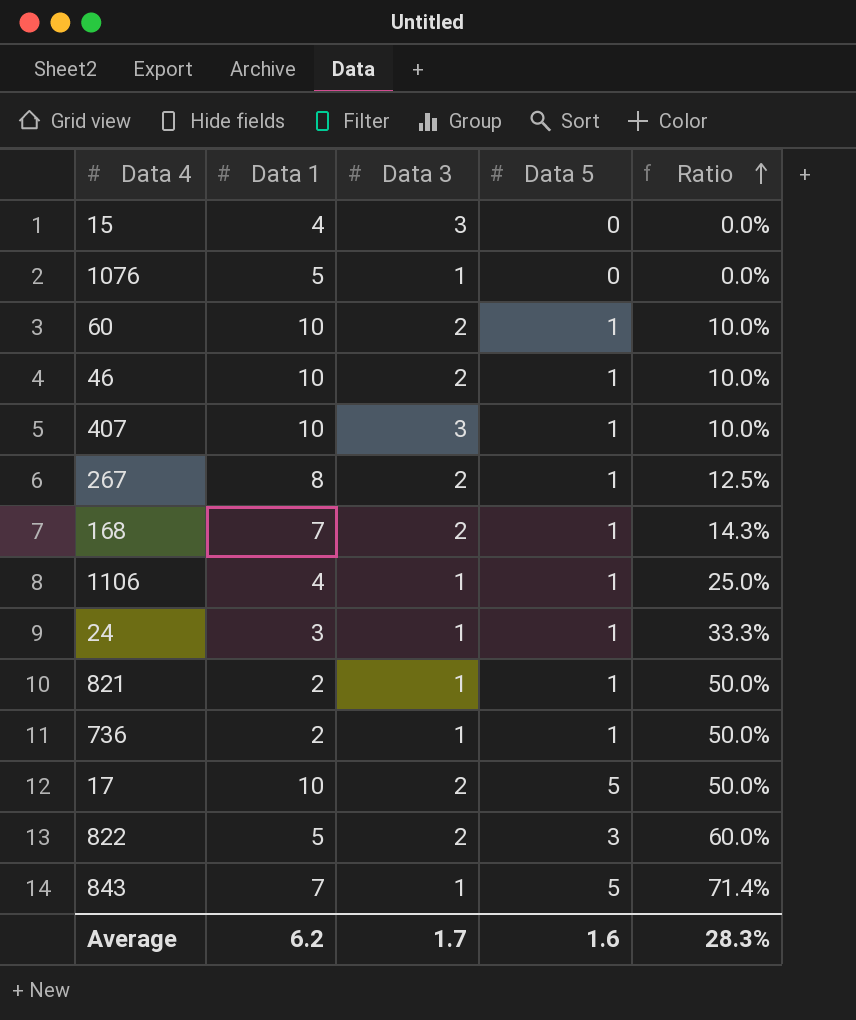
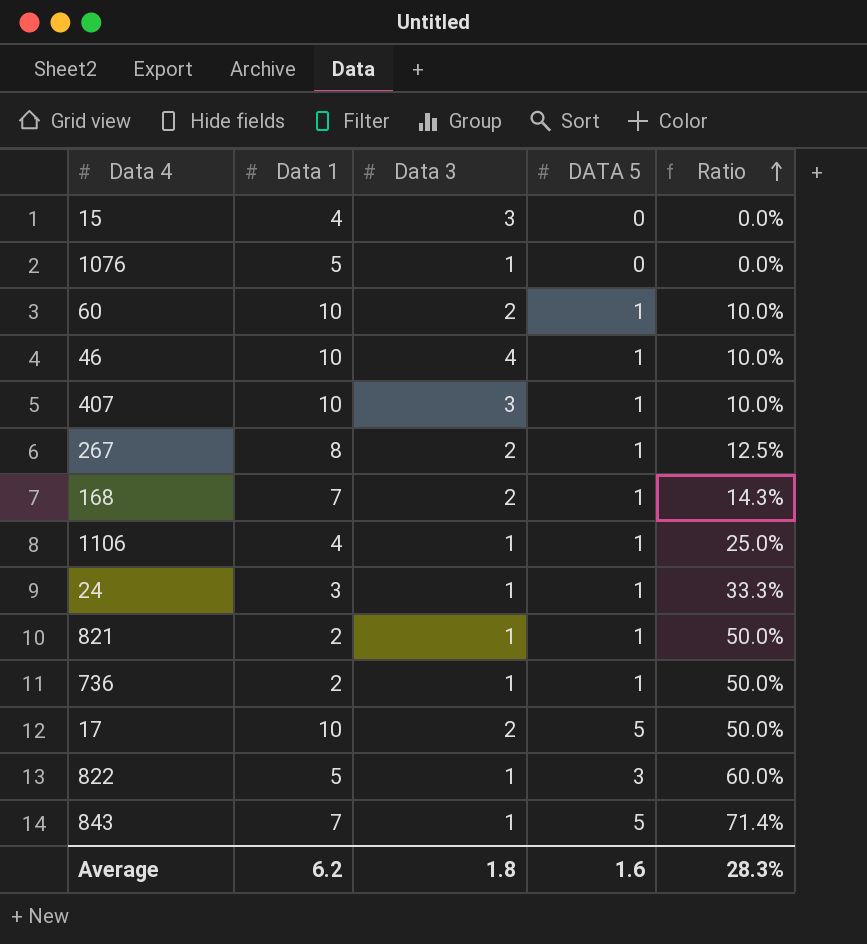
column name: Data 5 -> DATA 5
46 | Data 3: 2 -> 4
822 | Data 3: 2 -> 1
Average | Data 3: 1.7 -> 1.8

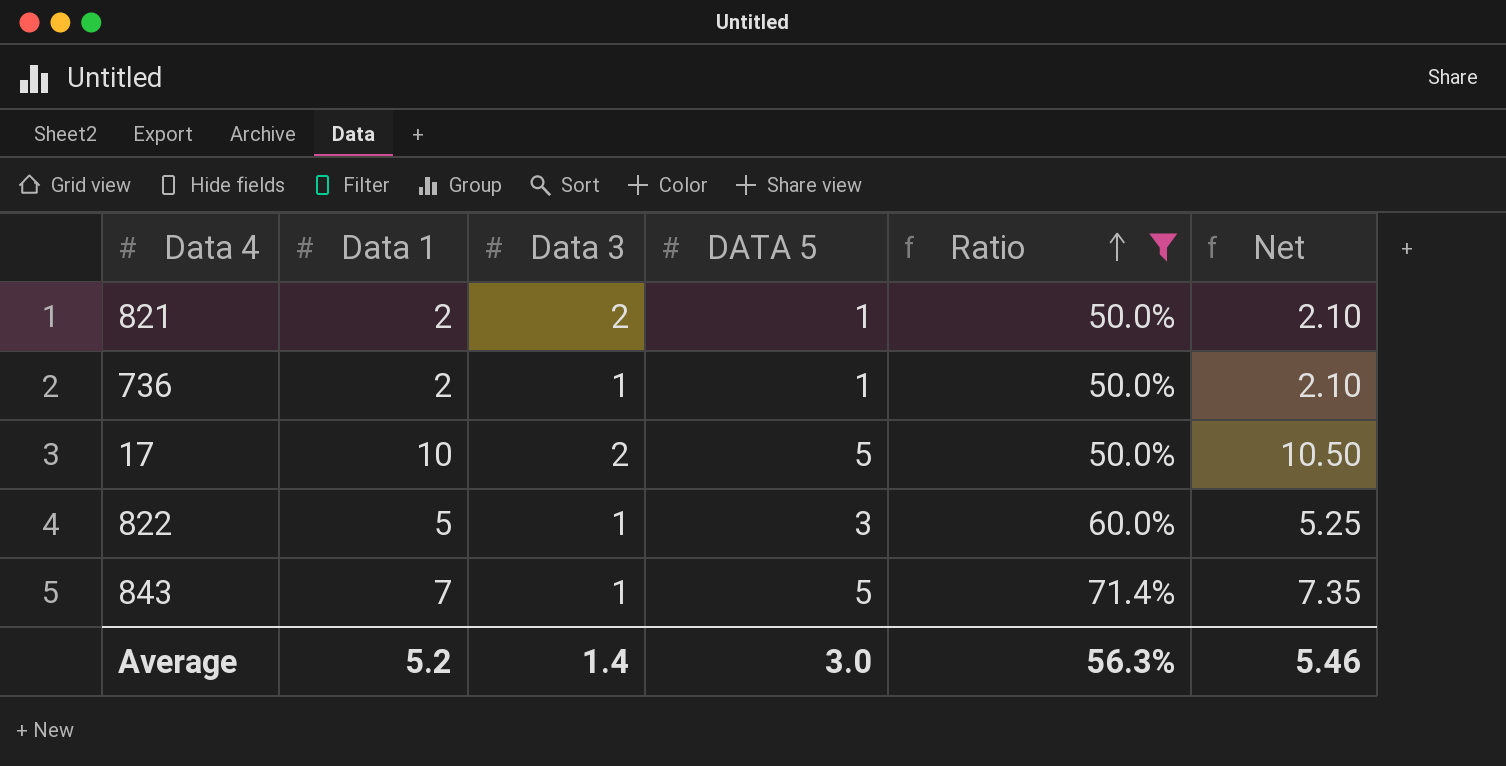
filter: none -> Ratio >= 50.0%
column Net | formula: none -> [Data 1] * 1.05
821 | Data 3: 1 -> 2
Average | Data 1: 6.2 -> 5.2
Average | Data 3: 1.8 -> 1.4
Average | DATA 5: 1.6 -> 3.0
Average | Ratio: 28.3% -> 56.3%

